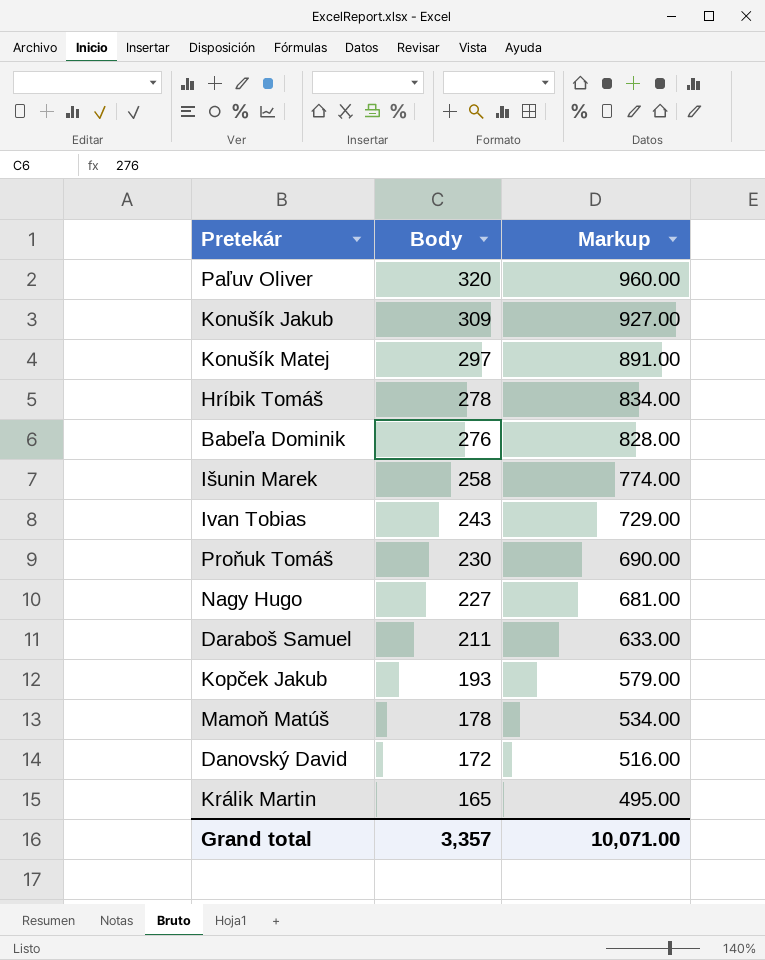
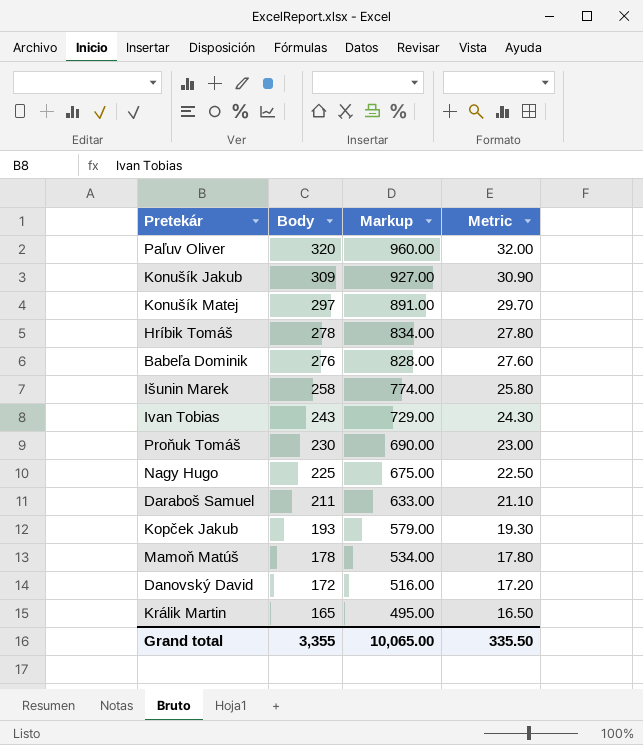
column Metric | formula: none -> [Body] * 0.1
Nagy Hugo | Body: 227 -> 225
Nagy Hugo | Markup: 681.00 -> 675.00
Grand total | Body: 3,357 -> 3,355
Grand total | Markup: 10,071.00 -> 10,065.00

